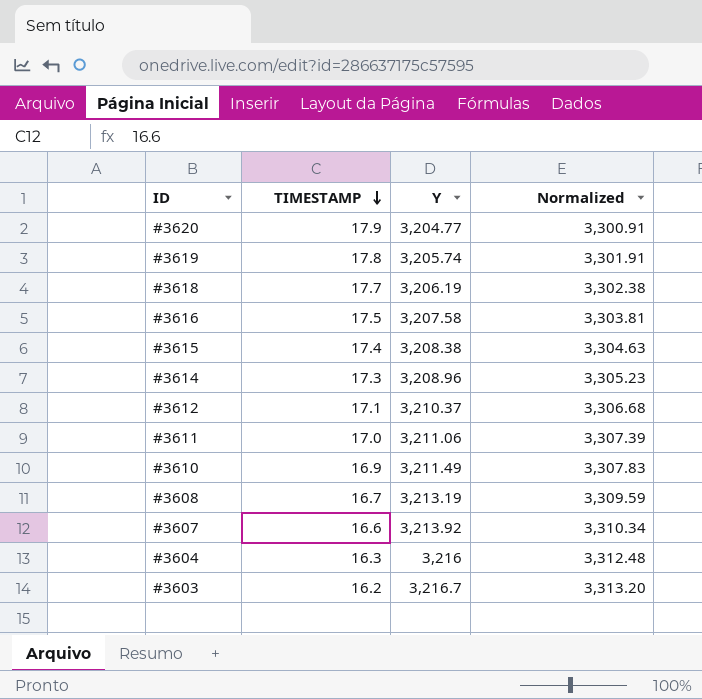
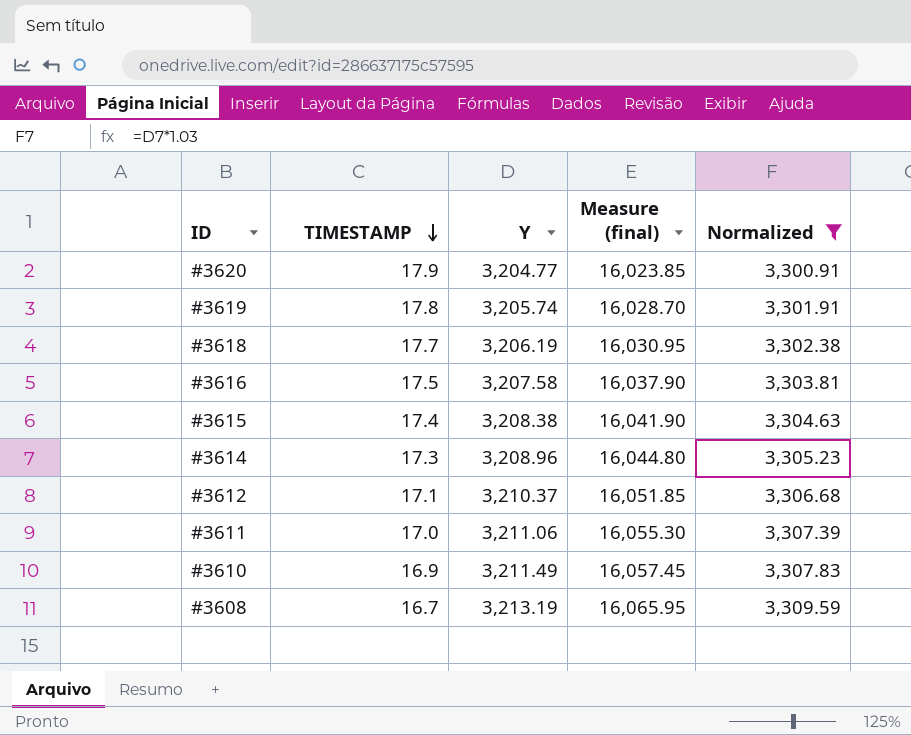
filter: none -> Normalized <= 3,309.59
column Measure (final) | formula: none -> [Y] * 5

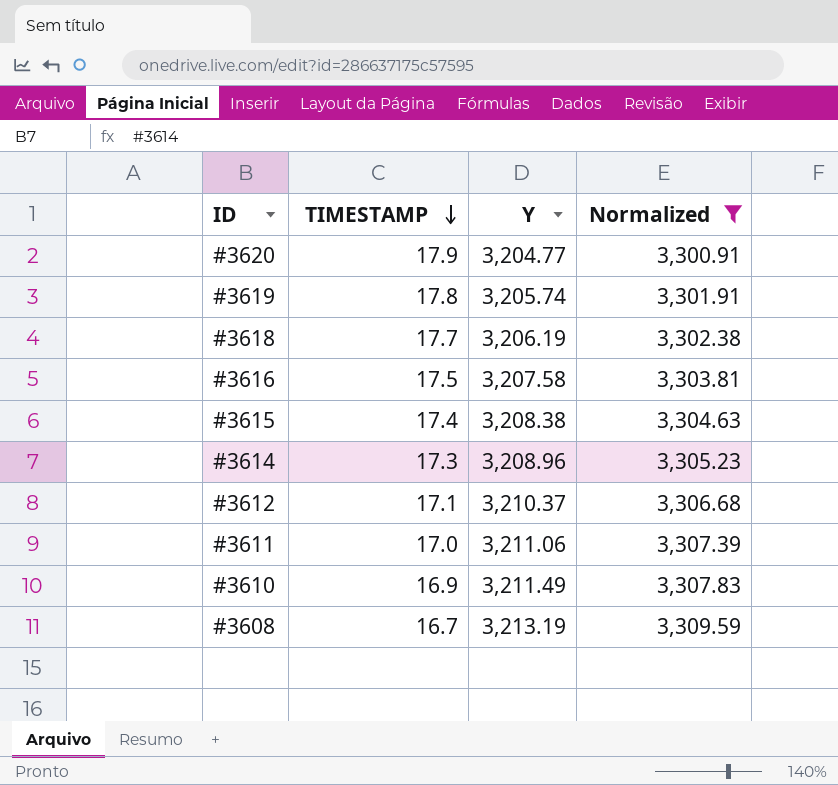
column Measure (final) | formula: [Y] * 5 -> none

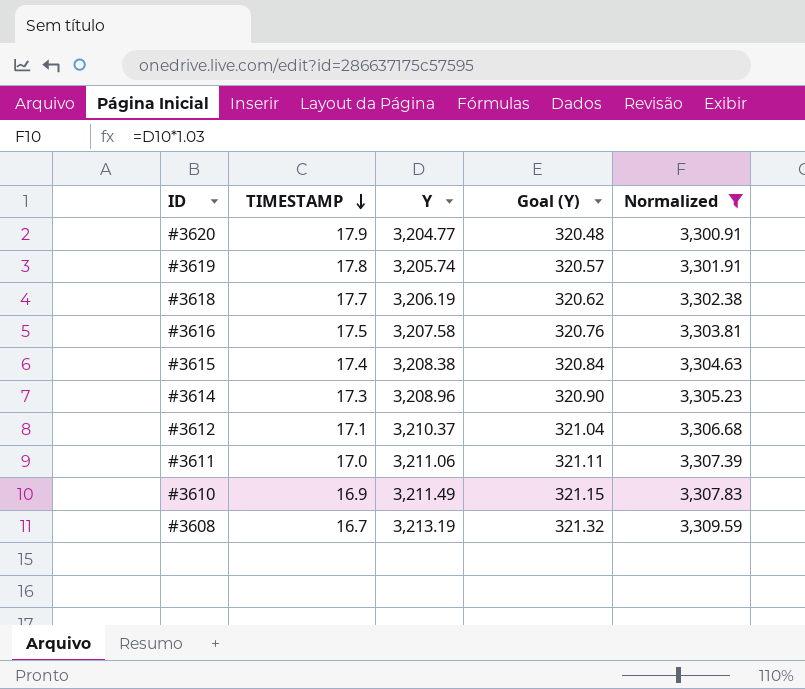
column Goal (Y) | formula: none -> [Y] * 0.1

